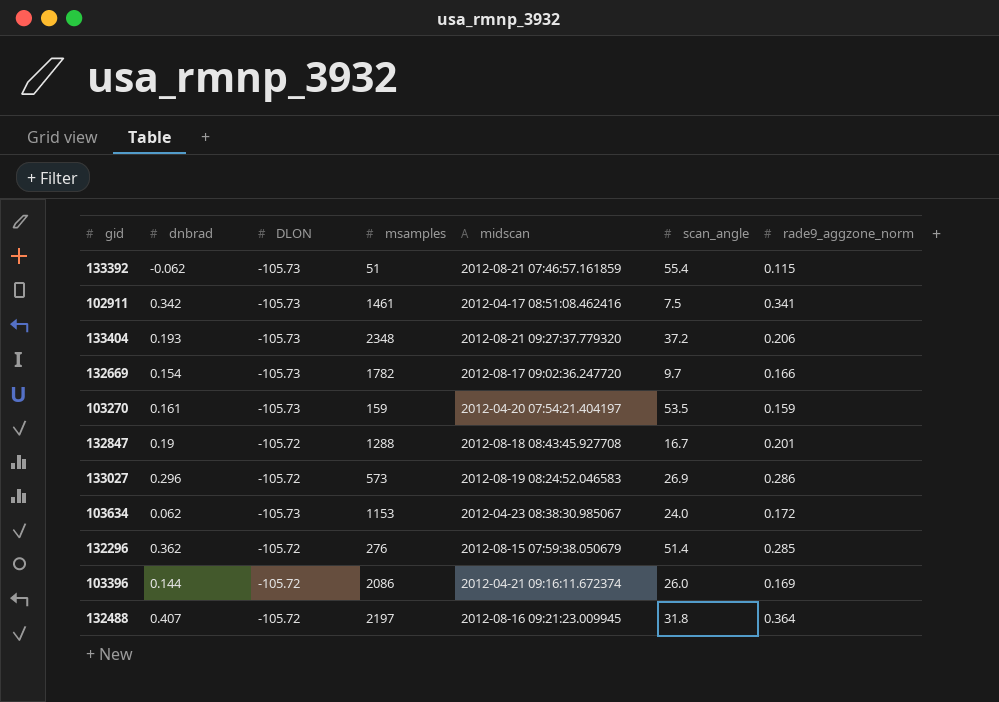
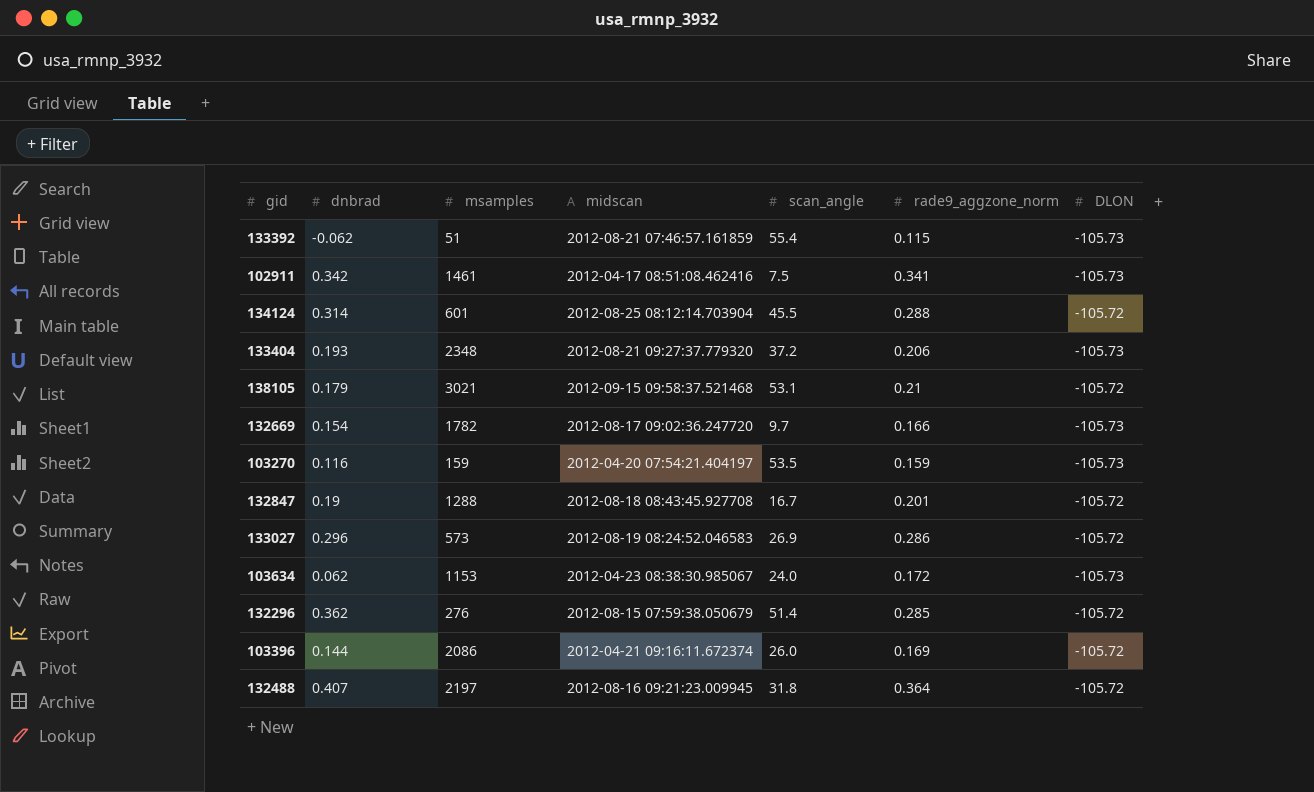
column DLON | position: 3 -> 7
row 134124: none -> 0.314 | 601 | 2012-08-25 08:12:14.703904 | 45.5 | 0.288 | -105.72
row 138105: none -> 0.179 | 3021 | 2012-09-15 09:58:37.521468 | 53.1 | 0.21 | -105.72
103270 | dnbrad: 0.161 -> 0.116

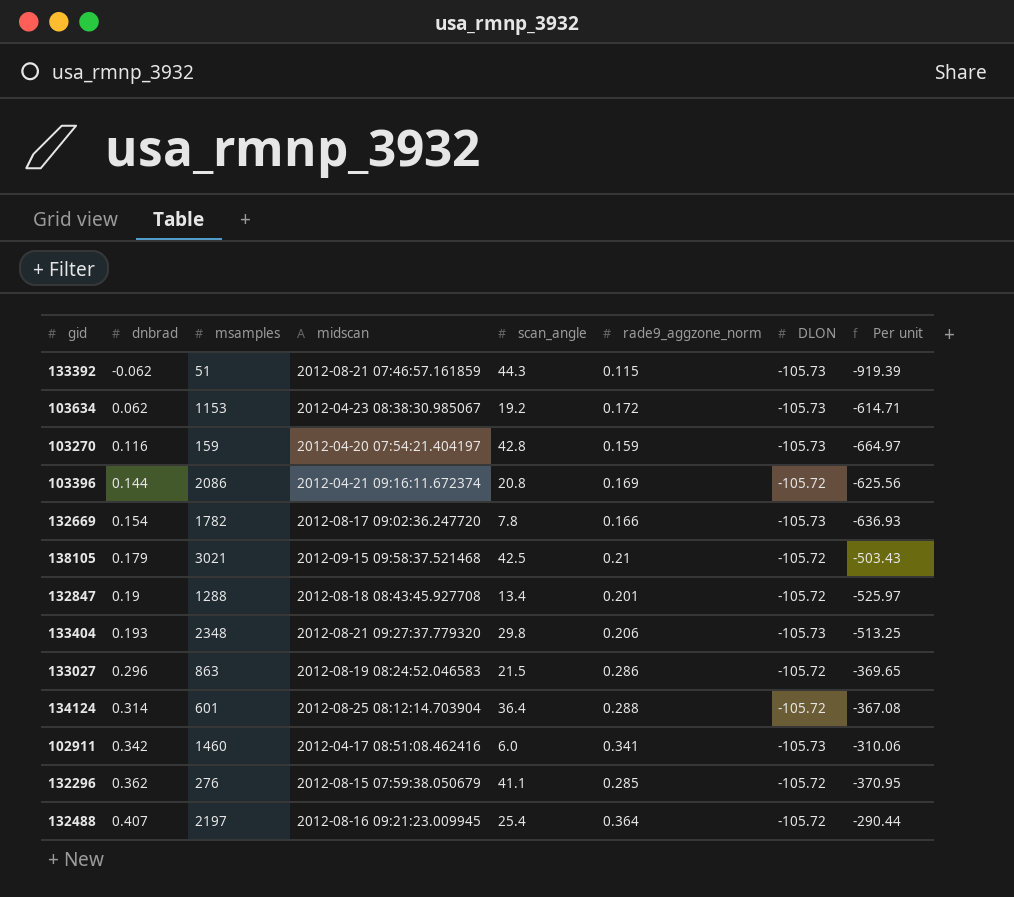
row order: none -> dnbrad ascending
column Per unit | formula: none -> [DLON] / [rade9_aggzone_norm]
133392 | scan_angle: 55.4 -> 44.3
103634 | scan_angle: 24.0 -> 19.2
103270 | scan_angle: 53.5 -> 42.8
103396 | scan_angle: 26.0 -> 20.8
132669 | scan_angle: 9.7 -> 7.8
138105 | scan_angle: 53.1 -> 42.5
132847 | scan_angle: 16.7 -> 13.4
133404 | scan_angle: 37.2 -> 29.8
133027 | msamples: 573 -> 863
133027 | scan_angle: 26.9 -> 21.5
134124 | scan_angle: 45.5 -> 36.4
102911 | msamples: 1461 -> 1460
102911 | scan_angle: 7.5 -> 6.0
132296 | scan_angle: 51.4 -> 41.1
132488 | scan_angle: 31.8 -> 25.4

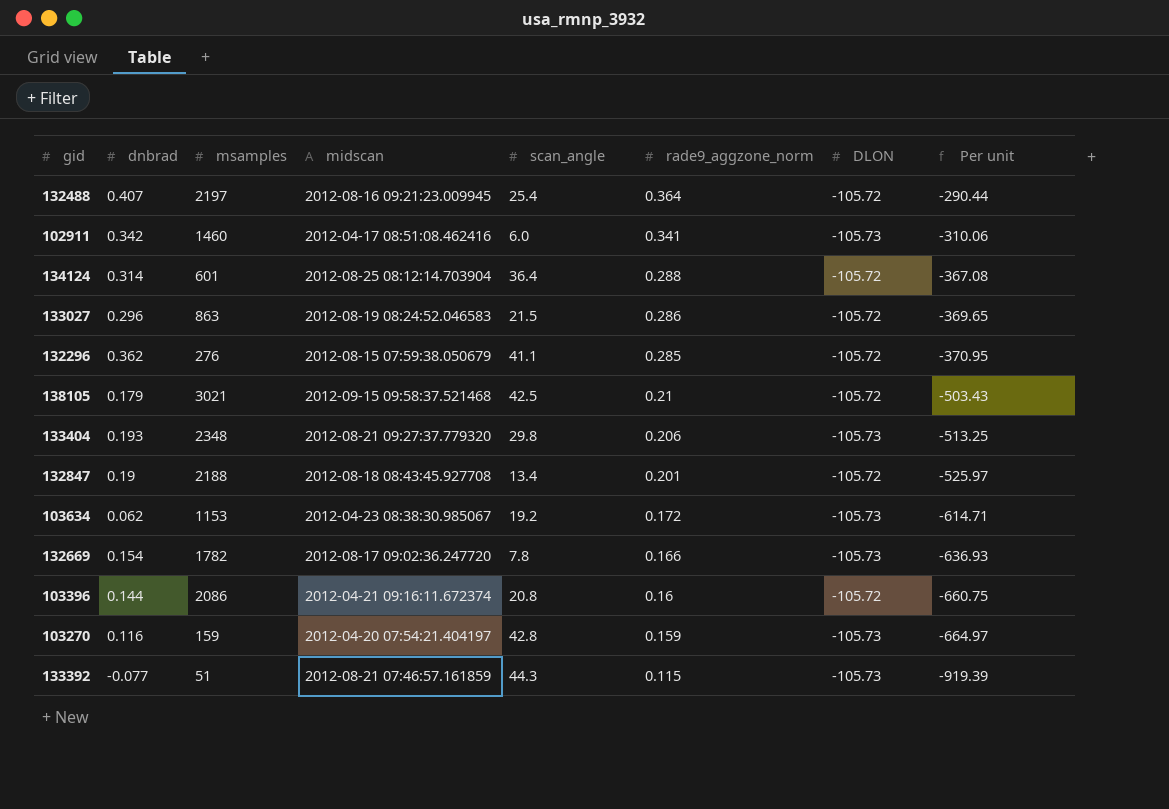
row order: dnbrad ascending -> rade9_aggzone_norm descending
132847 | msamples: 1288 -> 2188
103396 | rade9_aggzone_norm: 0.169 -> 0.16
103396 | Per unit: -625.56 -> -660.75
133392 | dnbrad: -0.062 -> -0.077

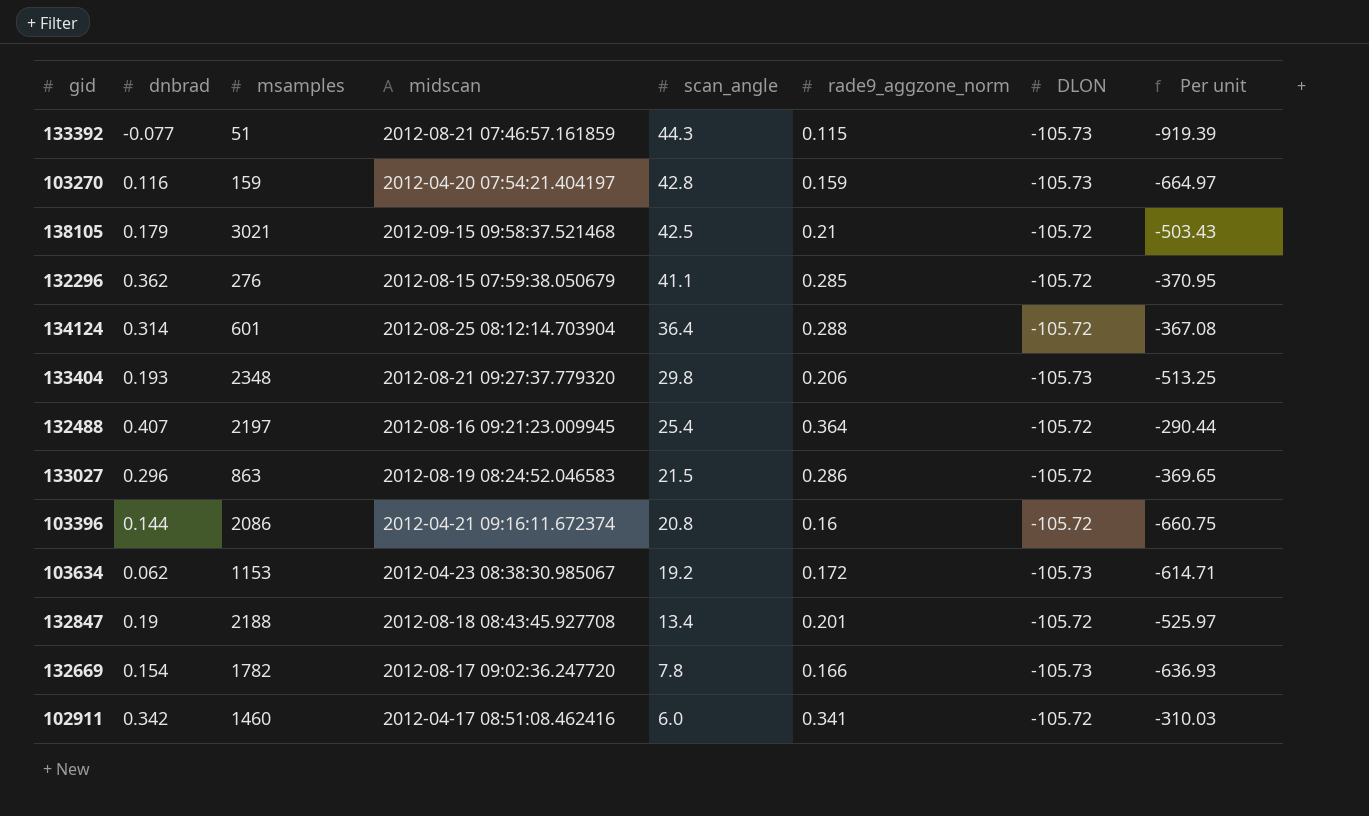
row order: rade9_aggzone_norm descending -> scan_angle descending
102911 | DLON: -105.73 -> -105.72
102911 | Per unit: -310.06 -> -310.03

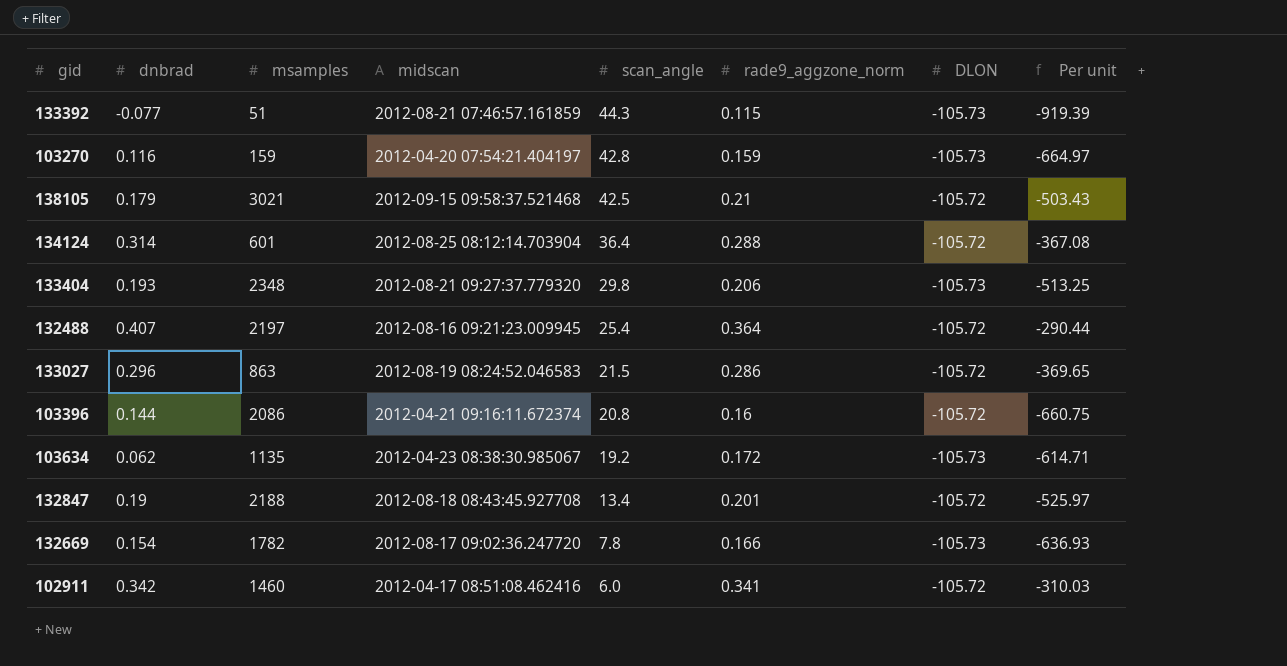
row 132296: 0.362 | 276 | 2012-08-15 07:59:38.050679 | 41.1 | 0.285 | -105.72 | -370.95 -> none
103634 | msamples: 1153 -> 1135

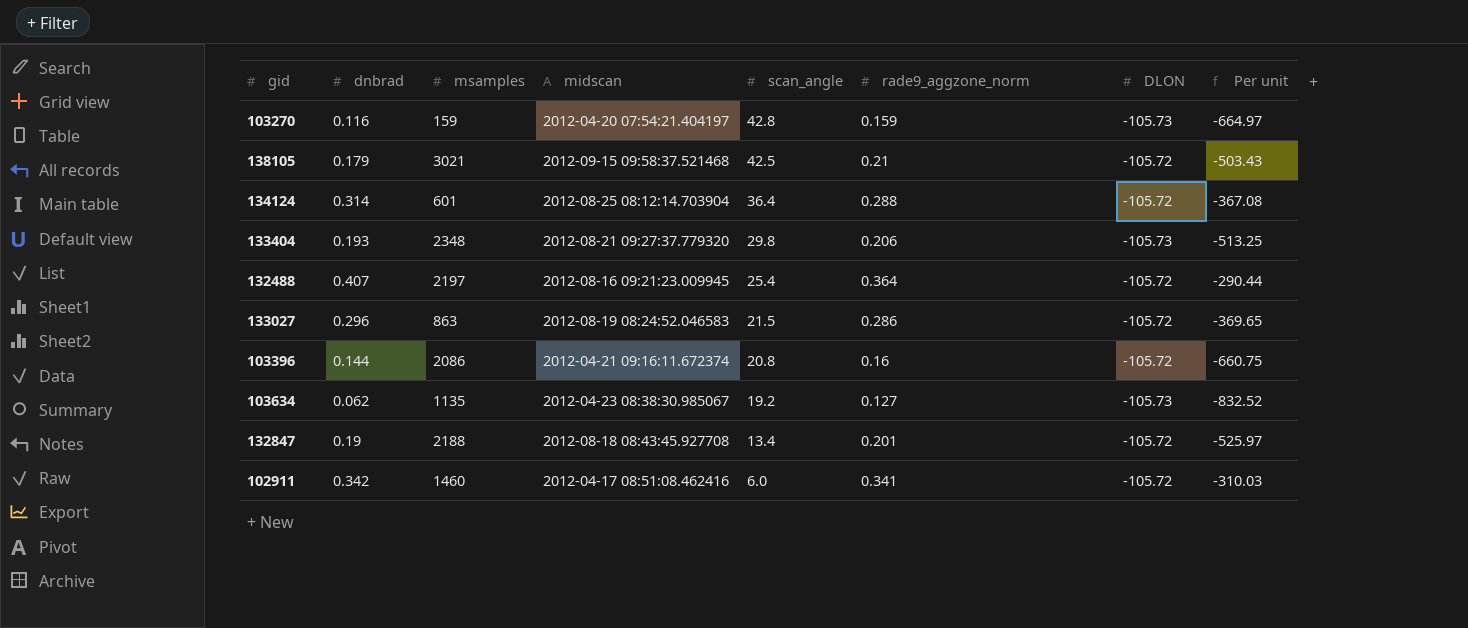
row 133392: -0.077 | 51 | 2012-08-21 07:46:57.161859 | 44.3 | 0.115 | -105.73 | -919.39 -> none
row 132669: 0.154 | 1782 | 2012-08-17 09:02:36.247720 | 7.8 | 0.166 | -105.73 | -636.93 -> none
103634 | rade9_aggzone_norm: 0.172 -> 0.127
103634 | Per unit: -614.71 -> -832.52

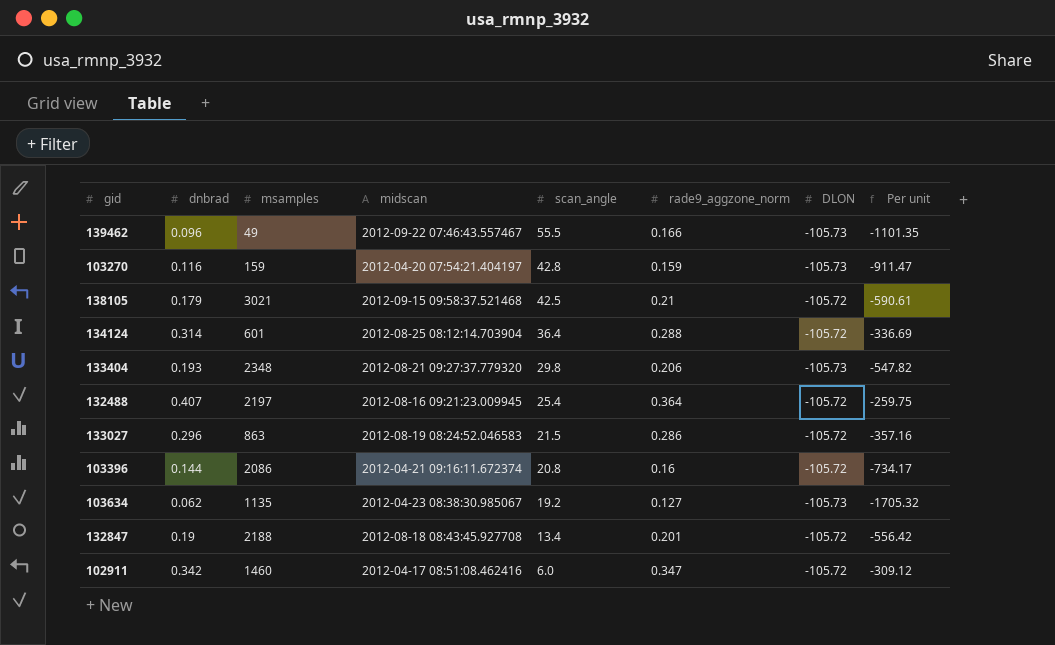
column Per unit | formula: [DLON] / [rade9_aggzone_norm] -> [DLON] / [dnbrad]
row 139462: none -> 0.096 | 49 | 2012-09-22 07:46:43.557467 | 55.5 | 0.166 | -105.73 | -1101.35
102911 | rade9_aggzone_norm: 0.341 -> 0.347

